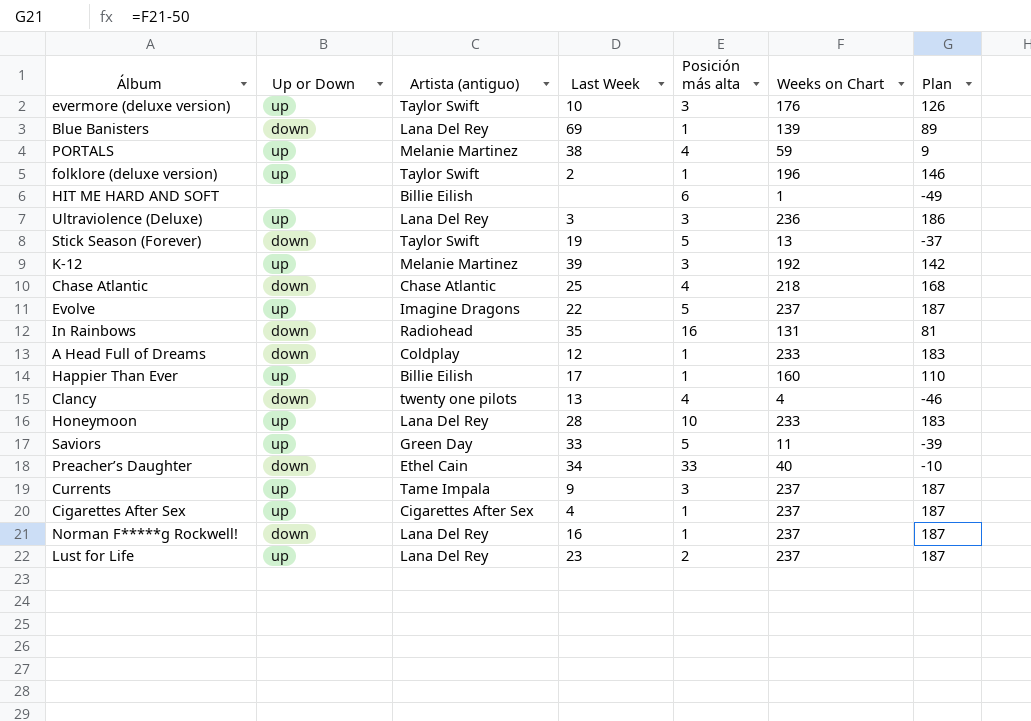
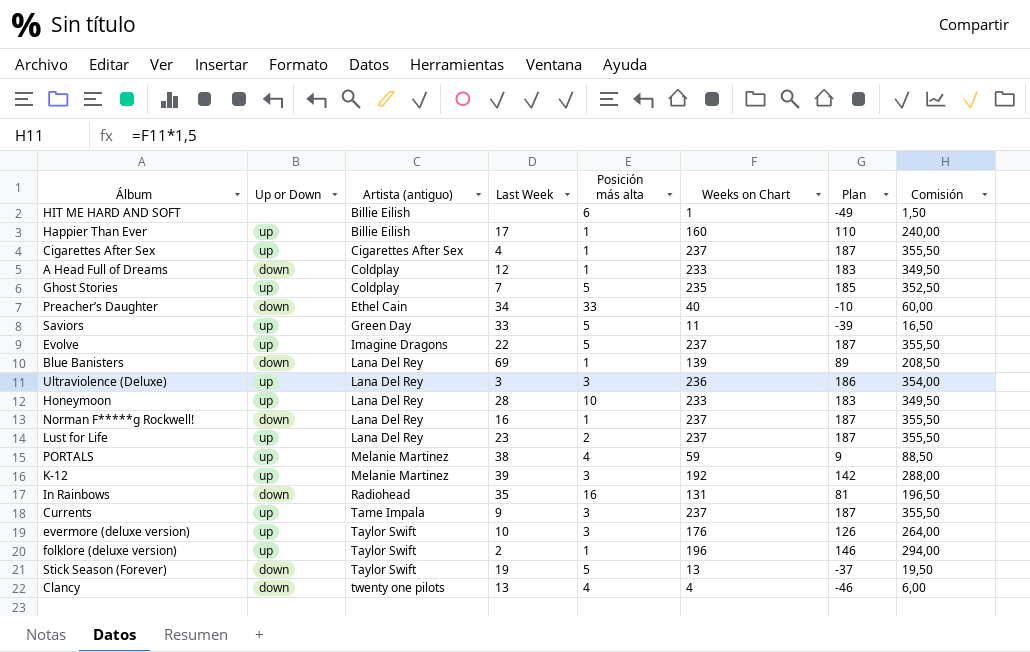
row order: none -> Artista (antiguo) ascending
column Comisión | formula: none -> [Weeks on Chart] * 1,5
row Chase Atlantic: down | Chase Atlantic | 25 | 4 | 218 | 168 -> none
row Ghost Stories: none -> up | Coldplay | 7 | 5 | 235 | 185 | 352,50

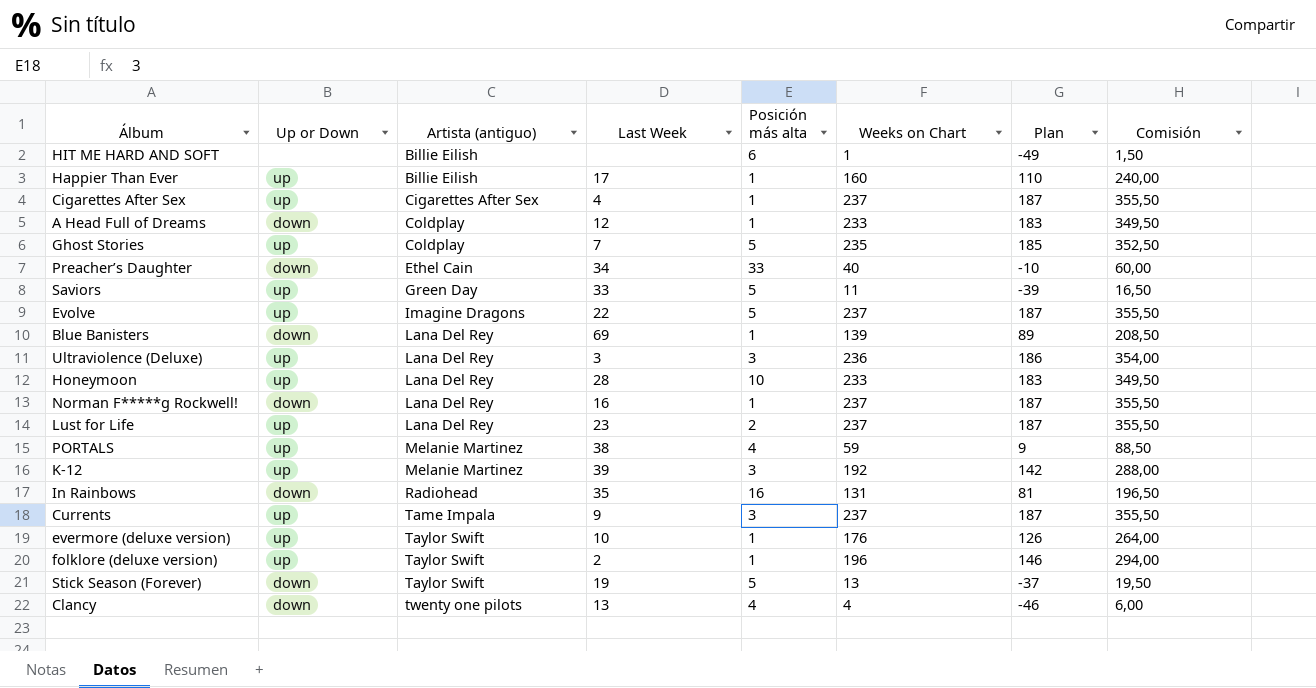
evermore (deluxe version) | Posición más alta: 3 -> 1

